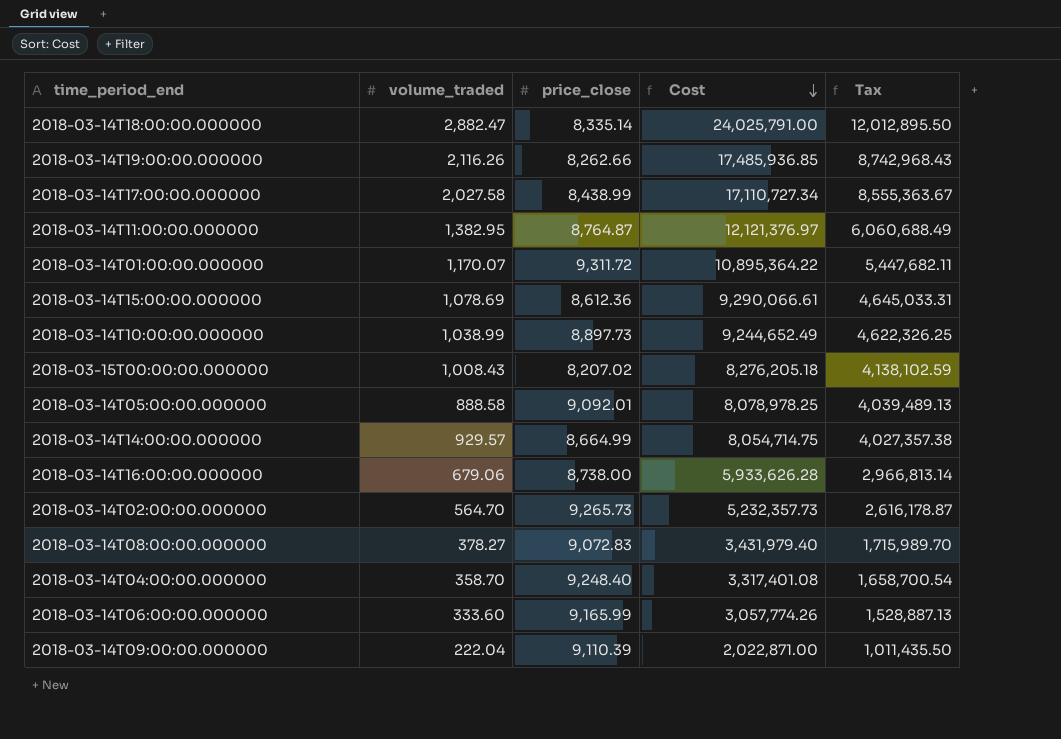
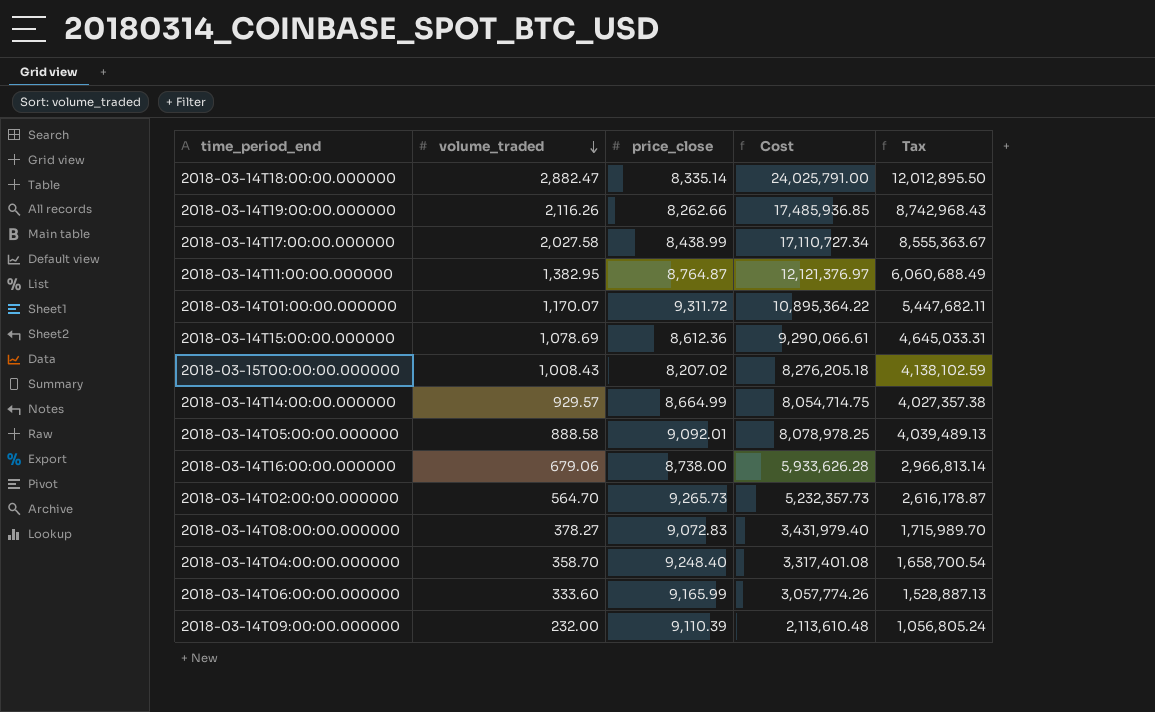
row order: Cost descending -> volume_traded descending
row 2018-03-14T10:00:00.000000: 1,038.99 | 8,897.73 | 9,244,652.49 | 4,622,326.25 -> none
2018-03-14T09:00:00.000000 | volume_traded: 222.04 -> 232.00
2018-03-14T09:00:00.000000 | Cost: 2,022,871.00 -> 2,113,610.48
2018-03-14T09:00:00.000000 | Tax: 1,011,435.50 -> 1,056,805.24

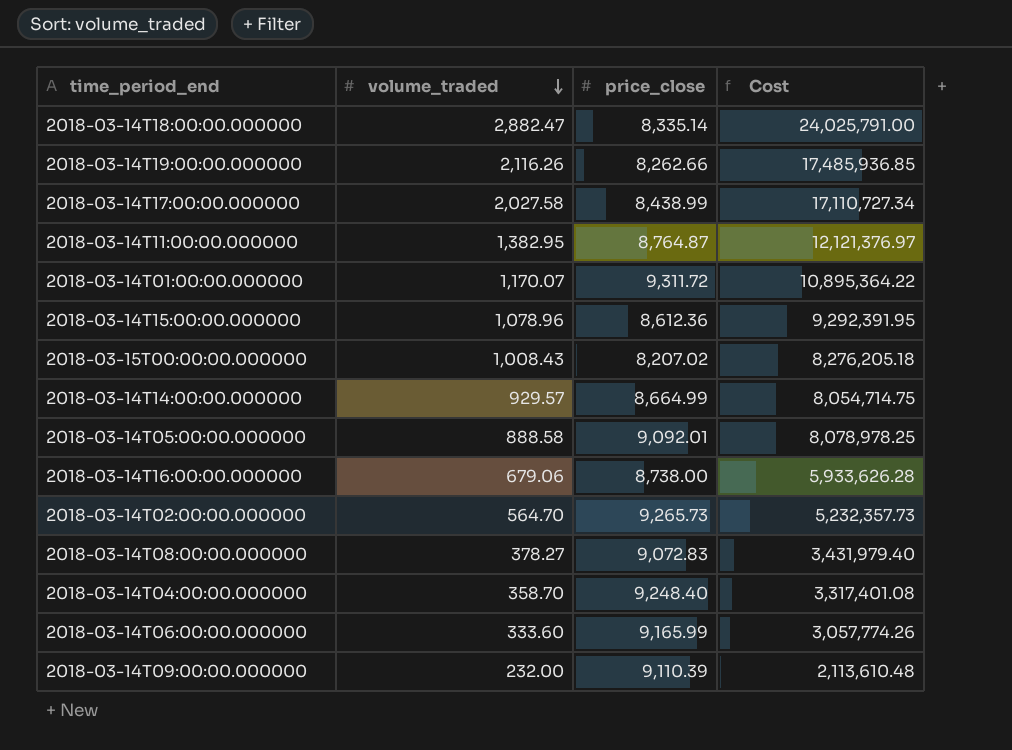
column Tax | formula: [Cost] * 0.5 -> none
2018-03-14T15:00:00.000000 | volume_traded: 1,078.69 -> 1,078.96
2018-03-14T15:00:00.000000 | Cost: 9,290,066.61 -> 9,292,391.95

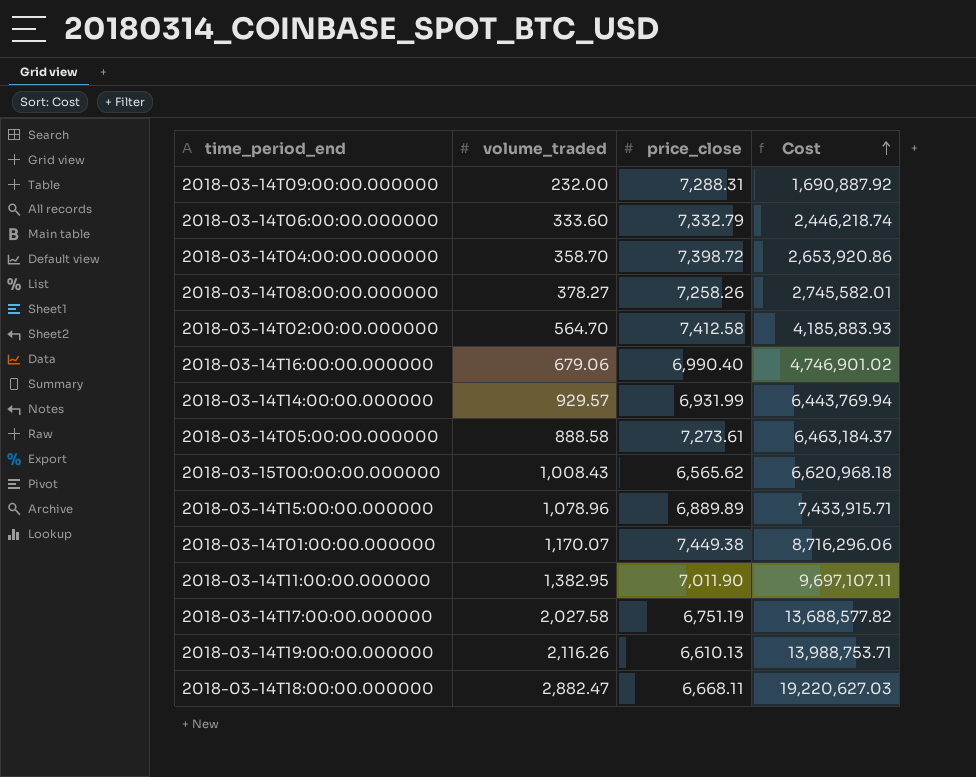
row order: volume_traded descending -> Cost ascending
2018-03-14T09:00:00.000000 | price_close: 9,110.39 -> 7,288.31
2018-03-14T09:00:00.000000 | Cost: 2,113,610.48 -> 1,690,887.92
2018-03-14T06:00:00.000000 | price_close: 9,165.99 -> 7,332.79
2018-03-14T06:00:00.000000 | Cost: 3,057,774.26 -> 2,446,218.74
2018-03-14T04:00:00.000000 | price_close: 9,248.40 -> 7,398.72
2018-03-14T04:00:00.000000 | Cost: 3,317,401.08 -> 2,653,920.86
2018-03-14T08:00:00.000000 | price_close: 9,072.83 -> 7,258.26
2018-03-14T08:00:00.000000 | Cost: 3,431,979.40 -> 2,745,582.01
2018-03-14T02:00:00.000000 | price_close: 9,265.73 -> 7,412.58
2018-03-14T02:00:00.000000 | Cost: 5,232,357.73 -> 4,185,883.93
2018-03-14T16:00:00.000000 | price_close: 8,738.00 -> 6,990.40
2018-03-14T16:00:00.000000 | Cost: 5,933,626.28 -> 4,746,901.02
2018-03-14T14:00:00.000000 | price_close: 8,664.99 -> 6,931.99
2018-03-14T14:00:00.000000 | Cost: 8,054,714.75 -> 6,443,769.94
2018-03-14T05:00:00.000000 | price_close: 9,092.01 -> 7,273.61
2018-03-14T05:00:00.000000 | Cost: 8,078,978.25 -> 6,463,184.37
2018-03-15T00:00:00.000000 | price_close: 8,207.02 -> 6,565.62
2018-03-15T00:00:00.000000 | Cost: 8,276,205.18 -> 6,620,968.18
2018-03-14T15:00:00.000000 | price_close: 8,612.36 -> 6,889.89
2018-03-14T15:00:00.000000 | Cost: 9,292,391.95 -> 7,433,915.71
2018-03-14T01:00:00.000000 | price_close: 9,311.72 -> 7,449.38
2018-03-14T01:00:00.000000 | Cost: 10,895,364.22 -> 8,716,296.06
2018-03-14T11:00:00.000000 | price_close: 8,764.87 -> 7,011.90
2018-03-14T11:00:00.000000 | Cost: 12,121,376.97 -> 9,697,107.11
2018-03-14T17:00:00.000000 | price_close: 8,438.99 -> 6,751.19
2018-03-14T17:00:00.000000 | Cost: 17,110,727.34 -> 13,688,577.82
2018-03-14T19:00:00.000000 | price_close: 8,262.66 -> 6,610.13
2018-03-14T19:00:00.000000 | Cost: 17,485,936.85 -> 13,988,753.71
2018-03-14T18:00:00.000000 | price_close: 8,335.14 -> 6,668.11
2018-03-14T18:00:00.000000 | Cost: 24,025,791.00 -> 19,220,627.03

